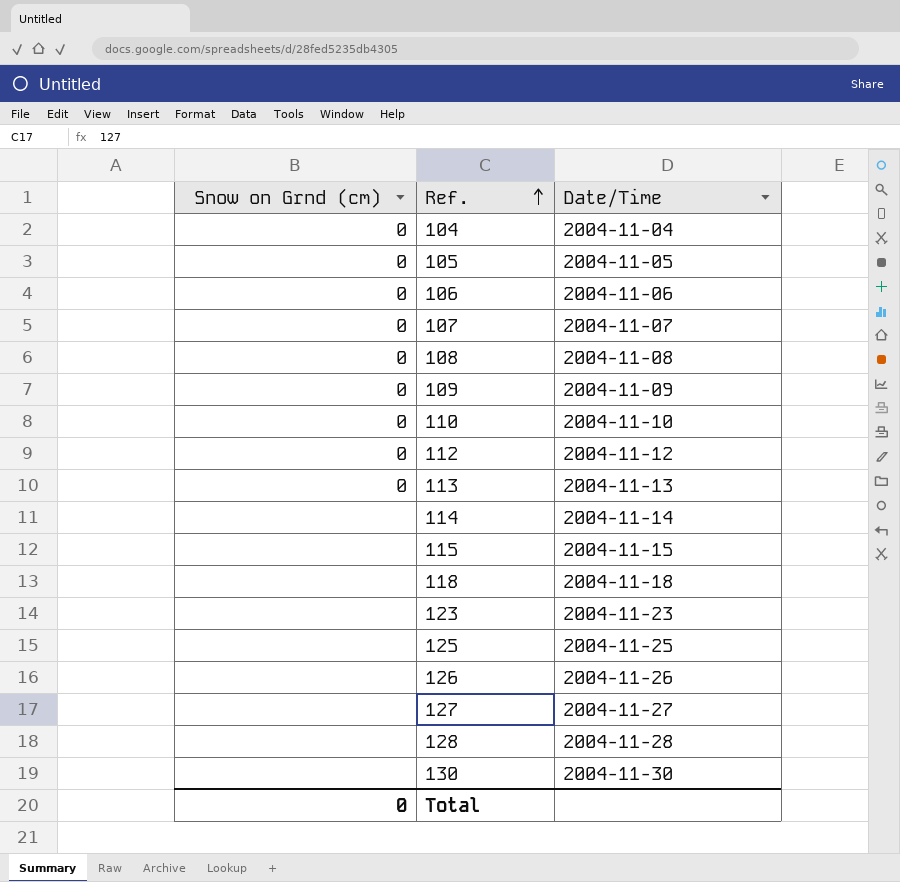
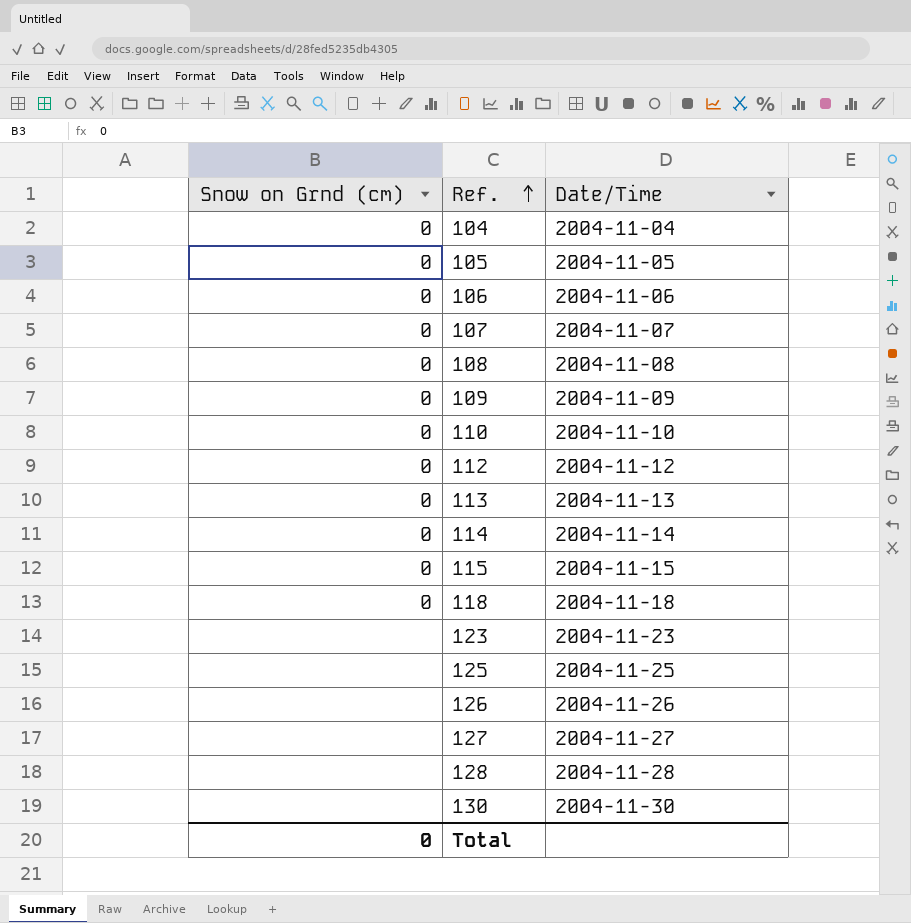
114 | Snow on Grnd (cm): none -> 0
115 | Snow on Grnd (cm): none -> 0
118 | Snow on Grnd (cm): none -> 0

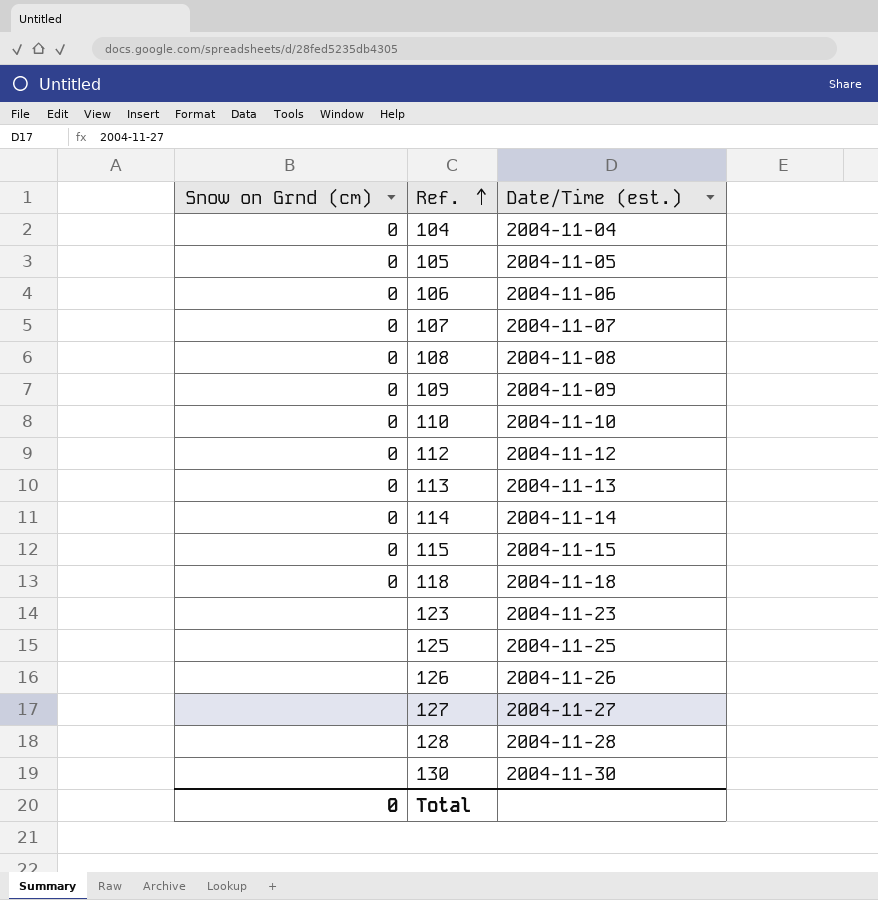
column name: Date/Time -> Date/Time (est.)

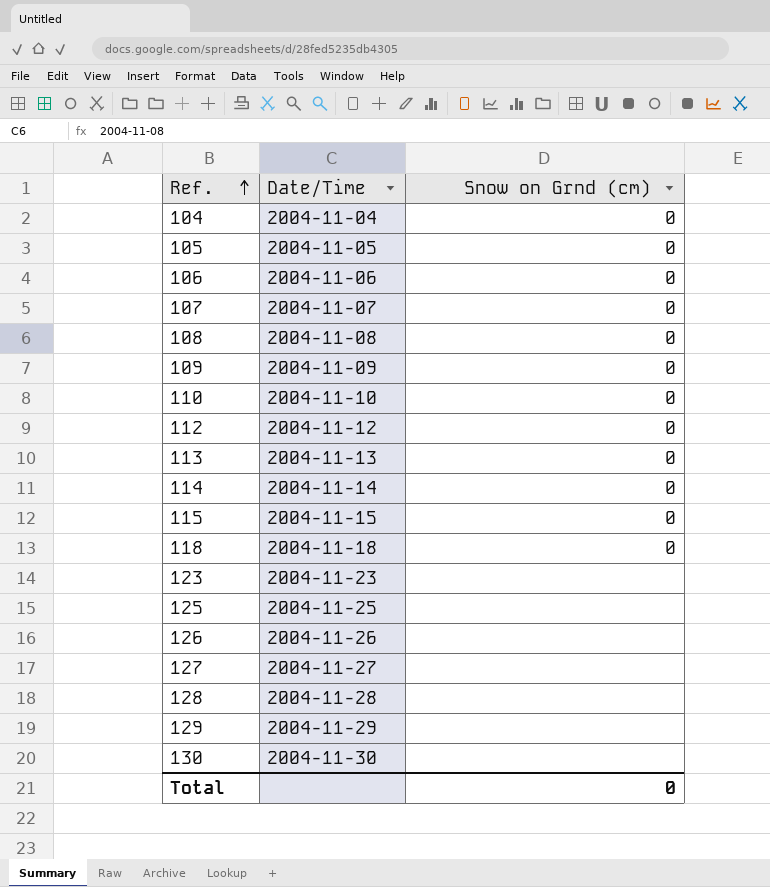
column name: Date/Time (est.) -> Date/Time
column Snow on Grnd (cm) | position: 1 -> 3
row 129: none -> 2004-11-29 | none

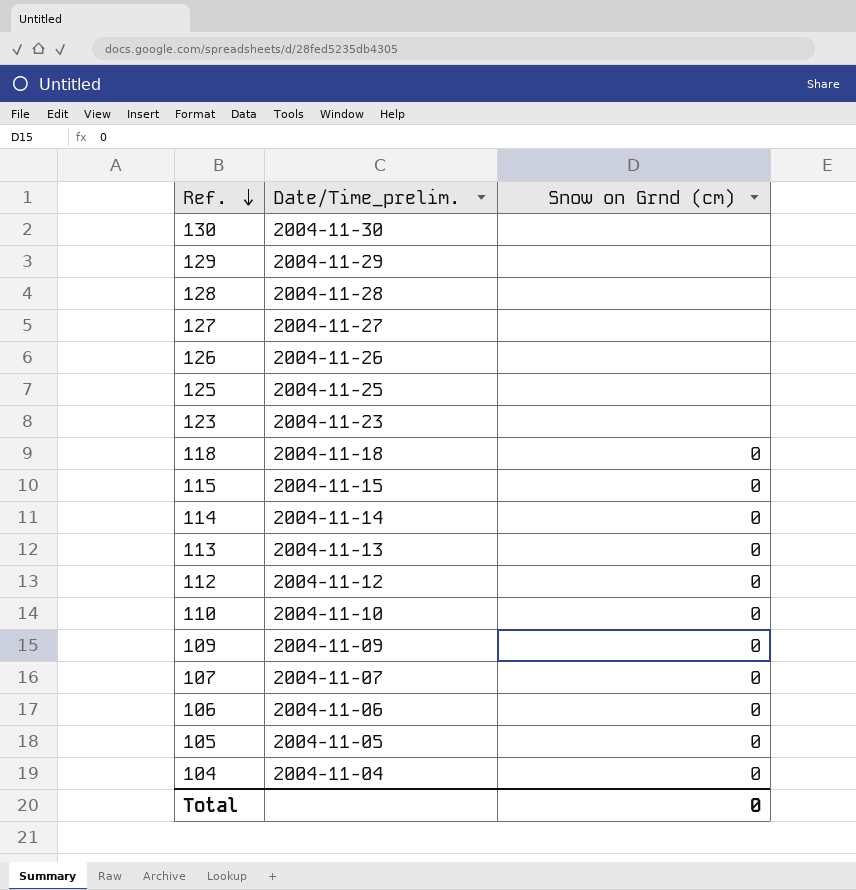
row order: Ref. ascending -> Ref. descending
column name: Date/Time -> Date/Time_prelim.
row 108: 2004-11-08 | 0 -> none

